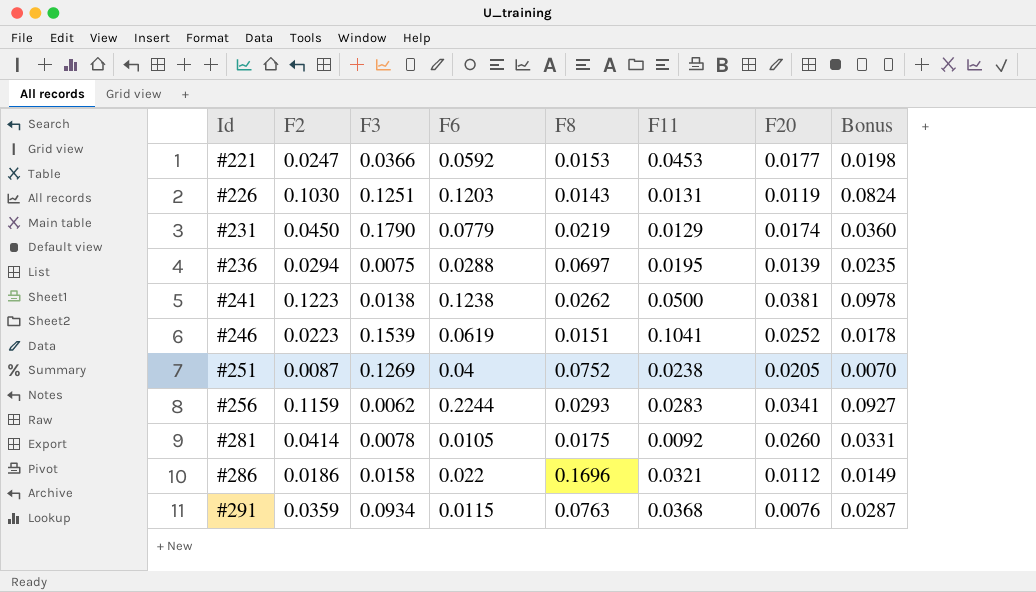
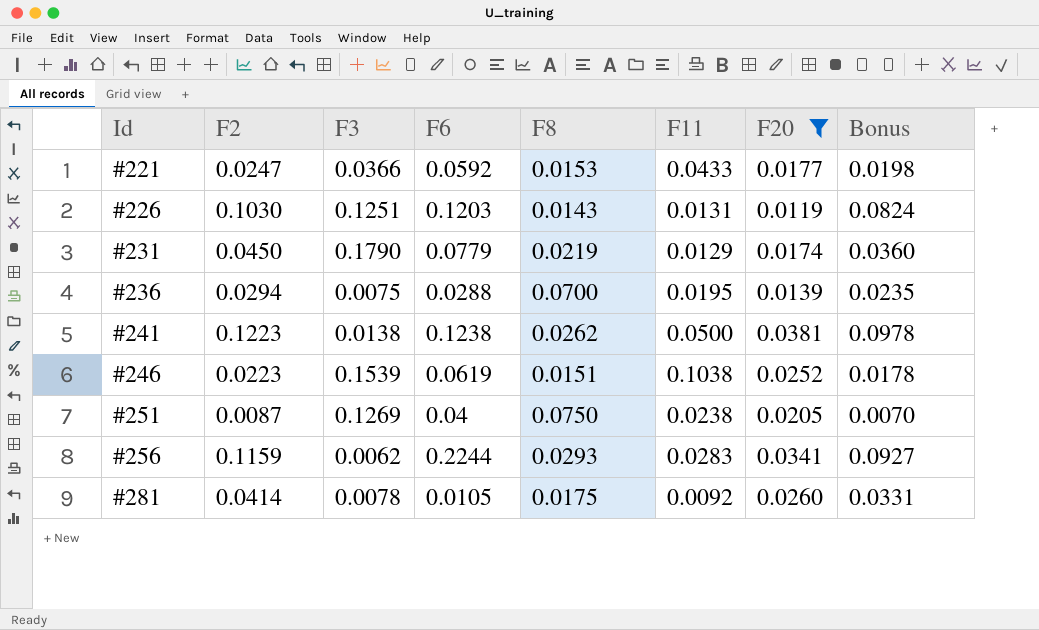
filter: none -> F20 >= 0.0119
#221 | F11: 0.0453 -> 0.0433
#236 | F8: 0.0697 -> 0.0700
#246 | F11: 0.1041 -> 0.1038
#251 | F8: 0.0752 -> 0.0750

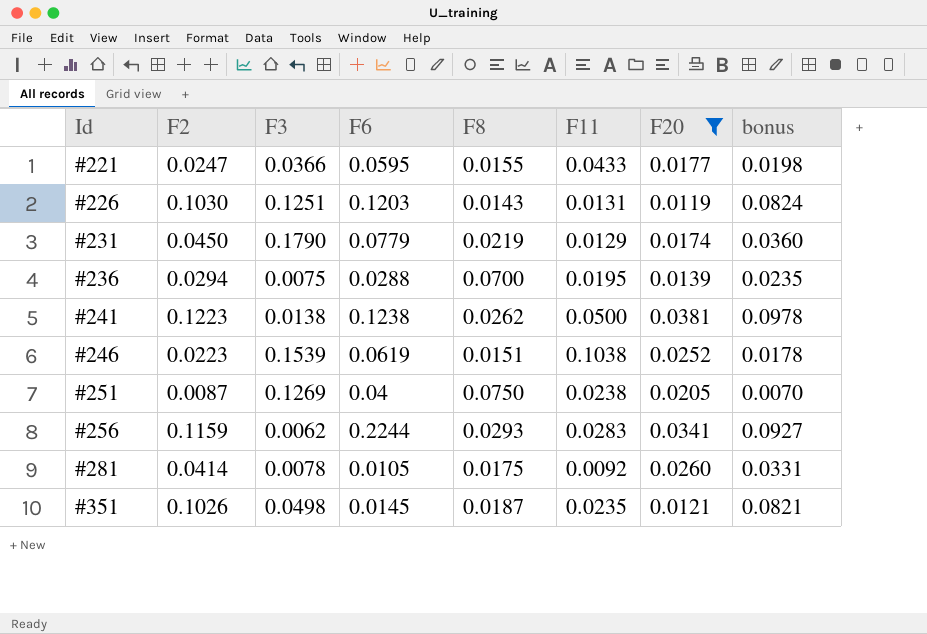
column name: Bonus -> bonus
#221 | F6: 0.0592 -> 0.0595
#221 | F8: 0.0153 -> 0.0155
row #351: none -> 0.1026 | 0.0498 | 0.0145 | 0.0187 | 0.0235 | 0.0121 | 0.0821

